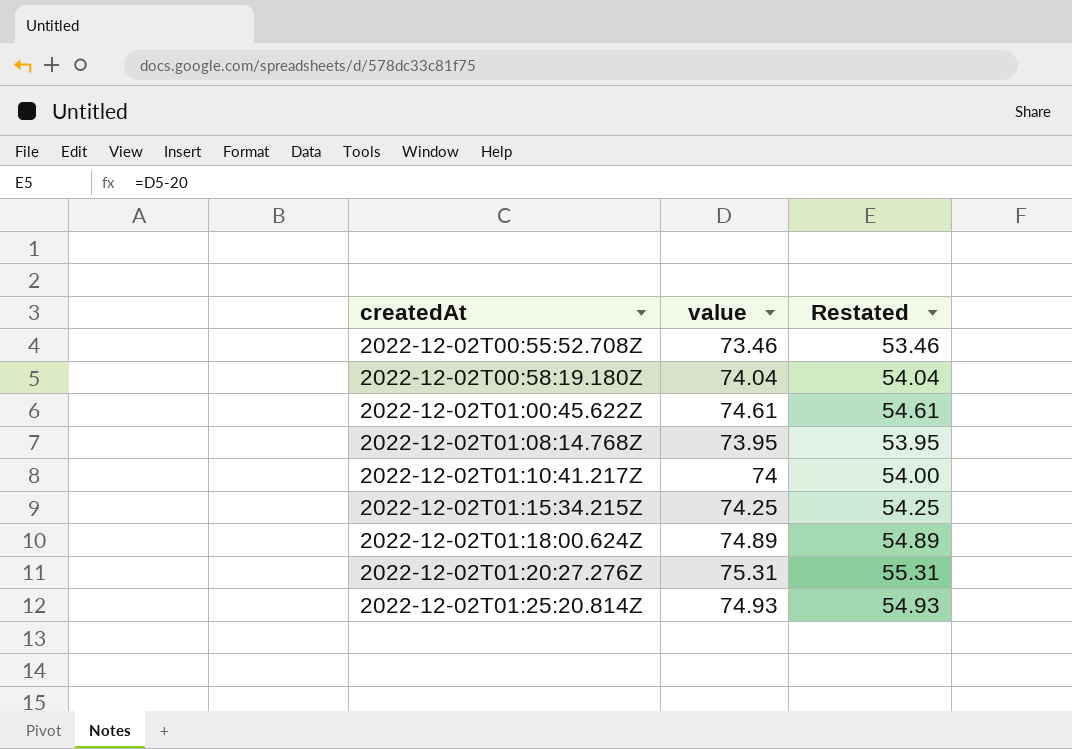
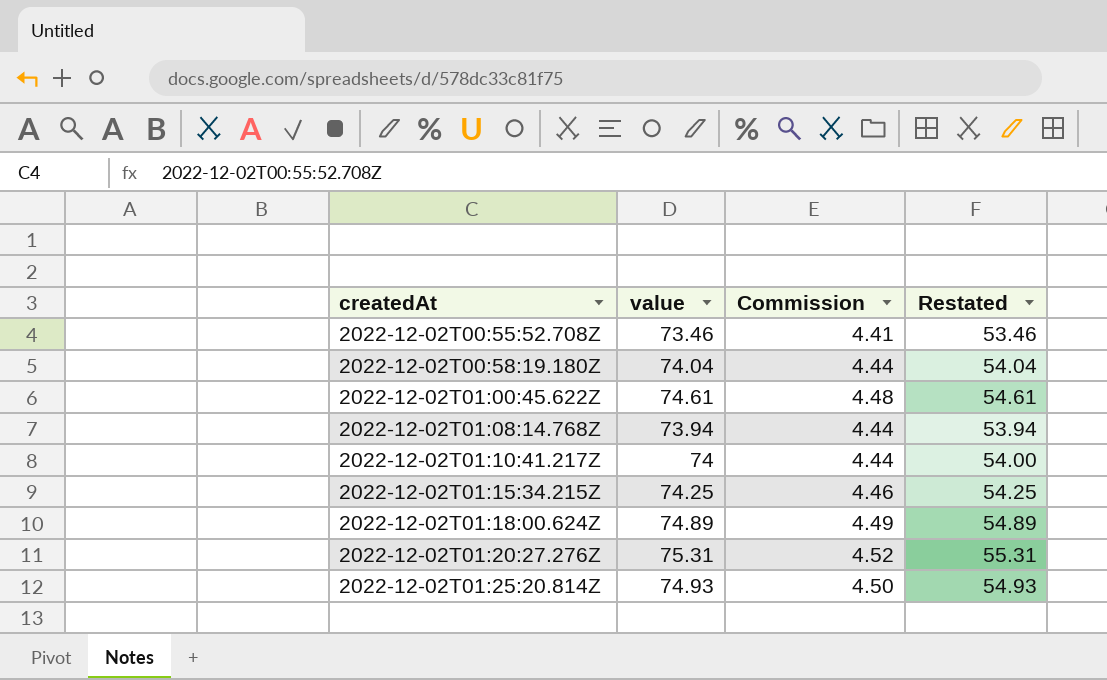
column Commission | formula: none -> [value] * 0.06
2022-12-02T01:08:14.768Z | value: 73.95 -> 73.94
2022-12-02T01:08:14.768Z | Restated: 53.95 -> 53.94

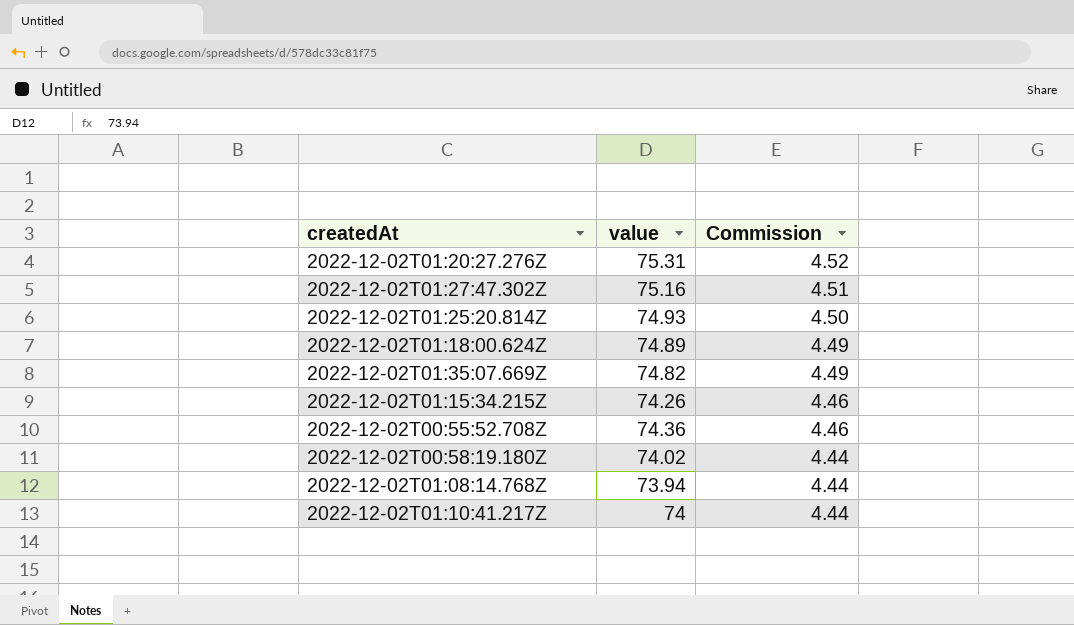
row order: createdAt ascending -> Commission descending
column Restated | formula: [value] - 20 -> none
row 2022-12-02T01:00:45.622Z: 74.61 | 4.48 | 54.61 -> none
row 2022-12-02T01:27:47.302Z: none -> 75.16 | 4.51
row 2022-12-02T01:35:07.669Z: none -> 74.82 | 4.49
2022-12-02T01:15:34.215Z | value: 74.25 -> 74.26
2022-12-02T00:55:52.708Z | value: 73.46 -> 74.36
2022-12-02T00:55:52.708Z | Commission: 4.41 -> 4.46
2022-12-02T00:58:19.180Z | value: 74.04 -> 74.02

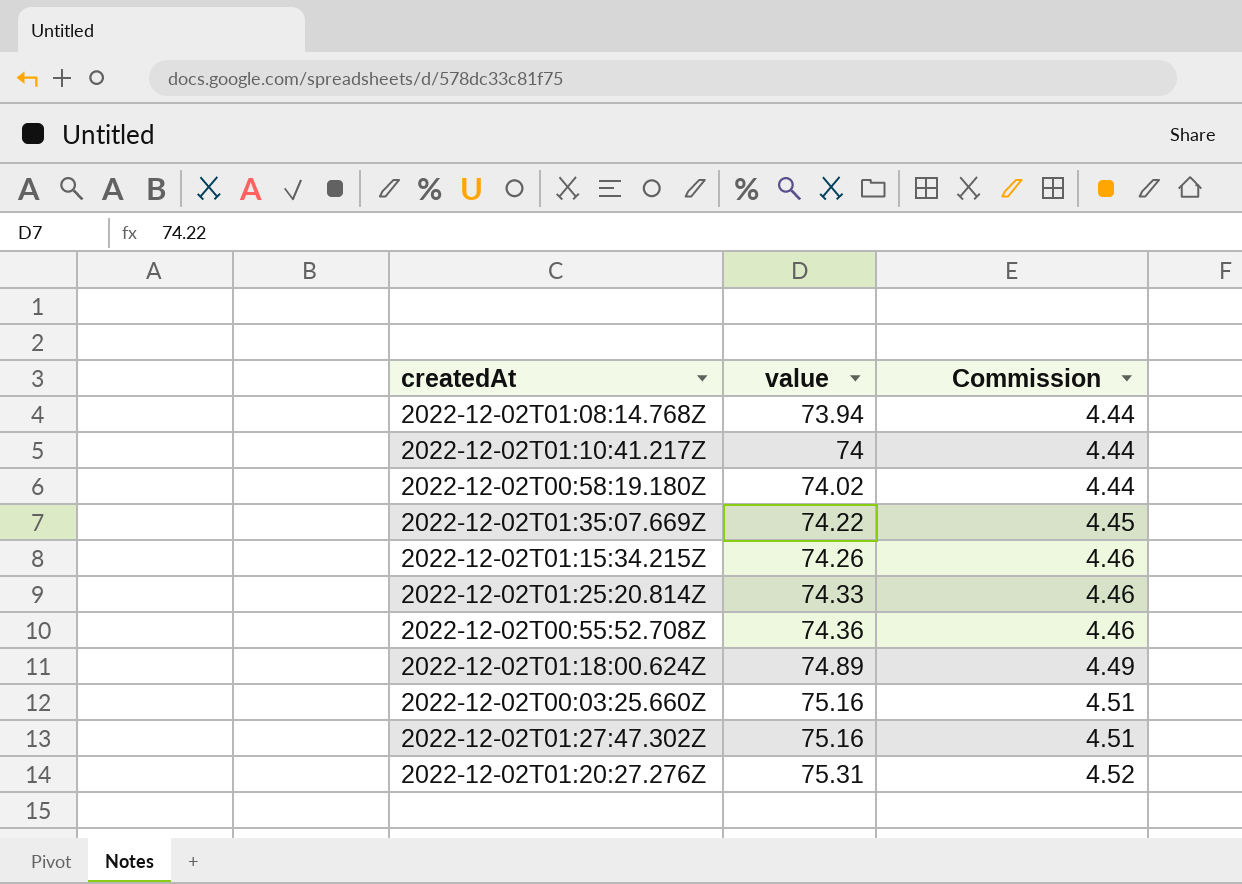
row order: Commission descending -> value ascending
2022-12-02T01:35:07.669Z | value: 74.82 -> 74.22
2022-12-02T01:35:07.669Z | Commission: 4.49 -> 4.45
2022-12-02T01:25:20.814Z | value: 74.93 -> 74.33
2022-12-02T01:25:20.814Z | Commission: 4.50 -> 4.46
row 2022-12-02T00:03:25.660Z: none -> 75.16 | 4.51

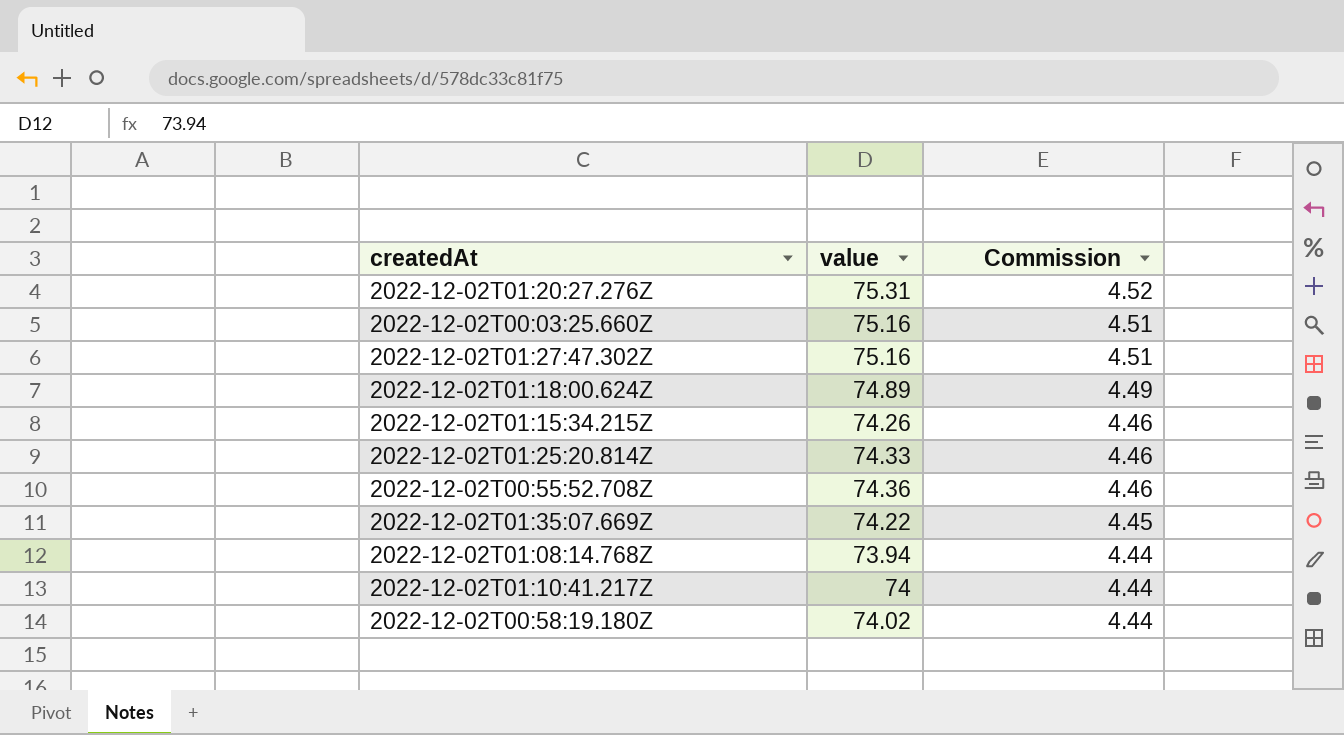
row order: value ascending -> Commission descending

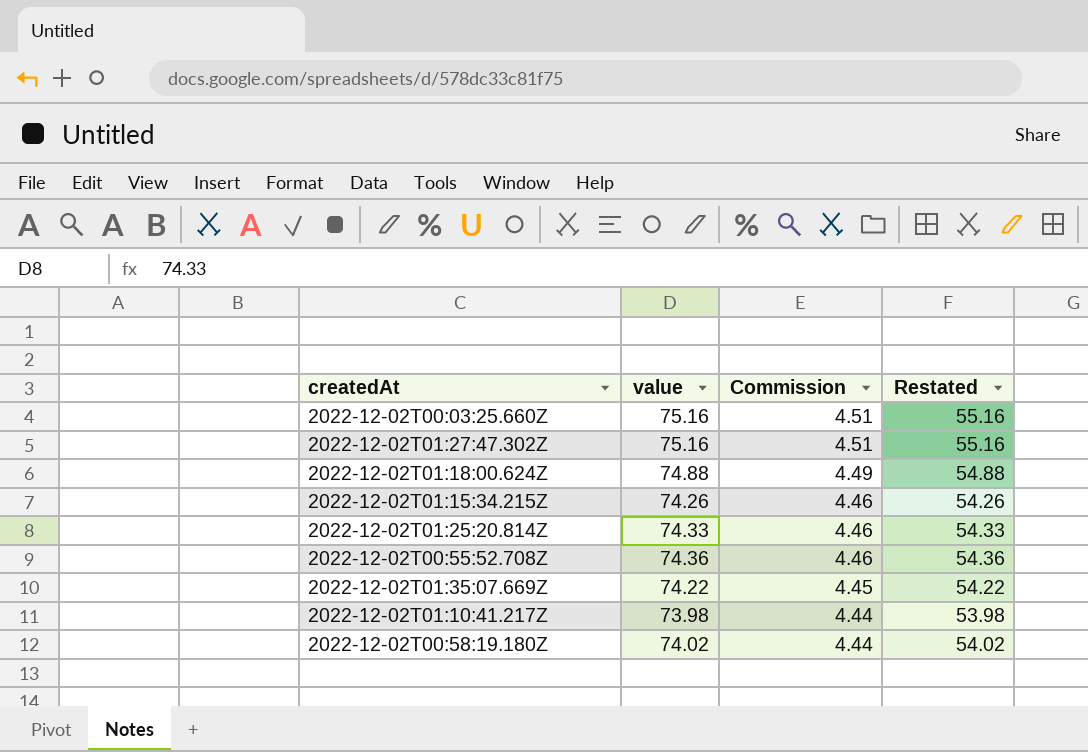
column Restated | formula: none -> [value] - 20
row 2022-12-02T01:20:27.276Z: 75.31 | 4.52 -> none
row 2022-12-02T01:08:14.768Z: 73.94 | 4.44 -> none
2022-12-02T01:18:00.624Z | value: 74.89 -> 74.88
2022-12-02T01:10:41.217Z | value: 74 -> 73.98

